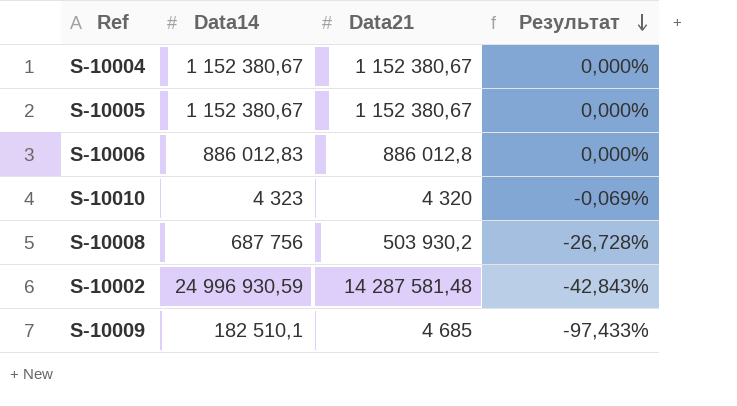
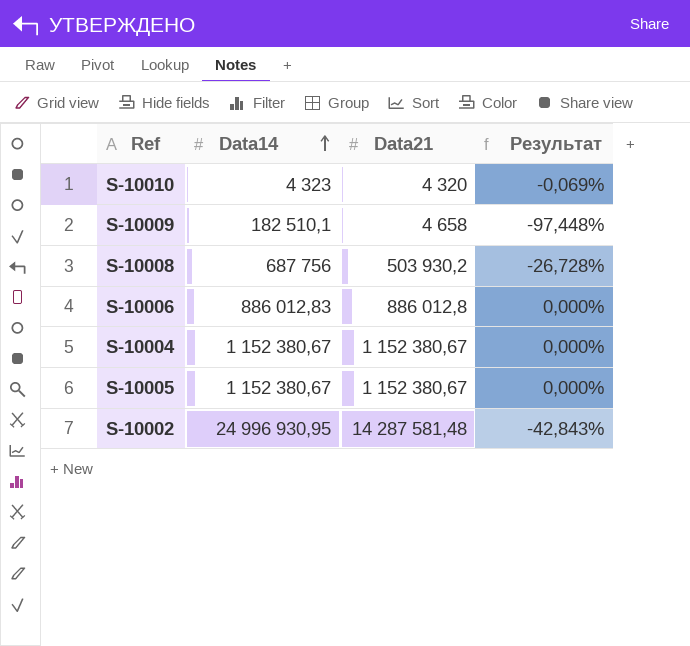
row order: Результат descending -> Data14 ascending
S-10009 | Data21: 4 685 -> 4 658
S-10009 | Результат: -97,433% -> -97,448%
S-10002 | Data14: 24 996 930,59 -> 24 996 930,95

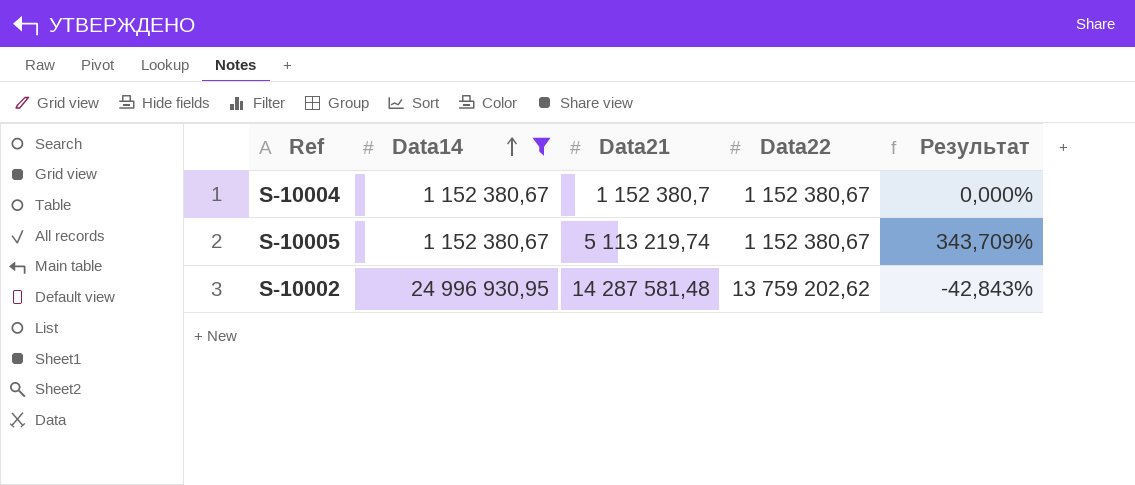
filter: none -> Data14 >= 1 152 380,67
column Data22 | position: none -> 4
S-10004 | Data21: 1 152 380,67 -> 1 152 380,7
S-10005 | Data21: 1 152 380,67 -> 5 113 219,74
S-10005 | Результат: 0,000% -> 343,709%

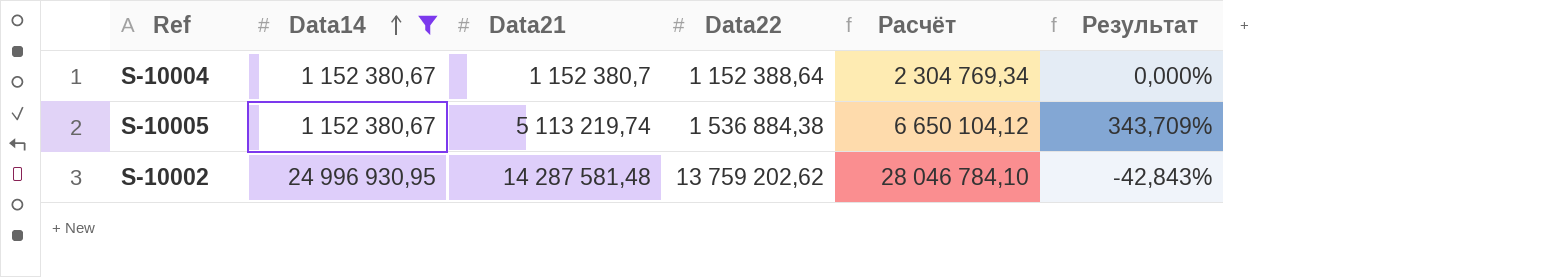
column Расчёт | formula: none -> [Data21] + [Data22]
S-10004 | Data22: 1 152 380,67 -> 1 152 388,64
S-10005 | Data22: 1 152 380,67 -> 1 536 884,38

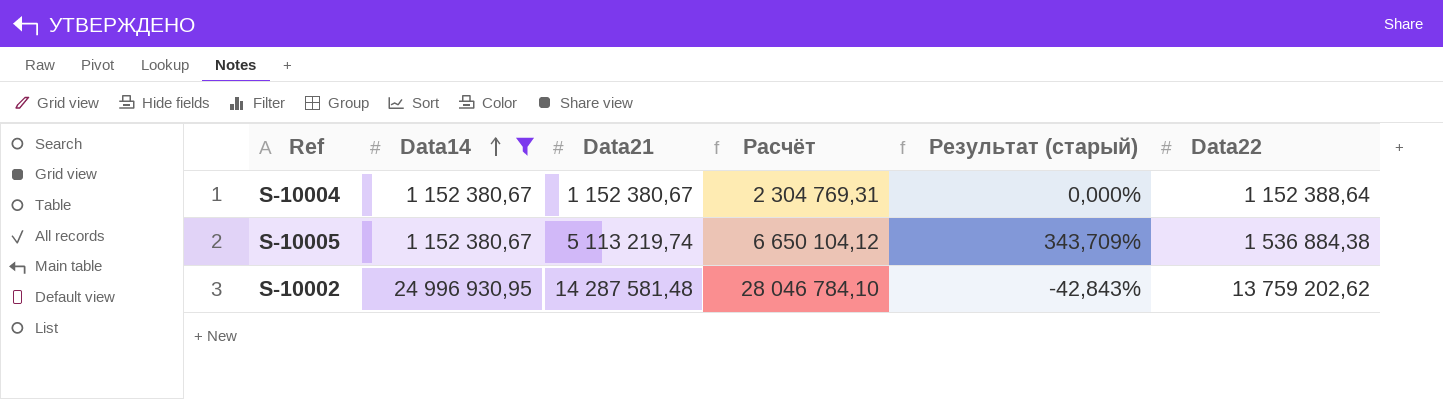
column name: Результат -> Результат (старый)
column Data22 | position: 4 -> 6
S-10004 | Data21: 1 152 380,7 -> 1 152 380,67
S-10004 | Расчёт: 2 304 769,34 -> 2 304 769,31

